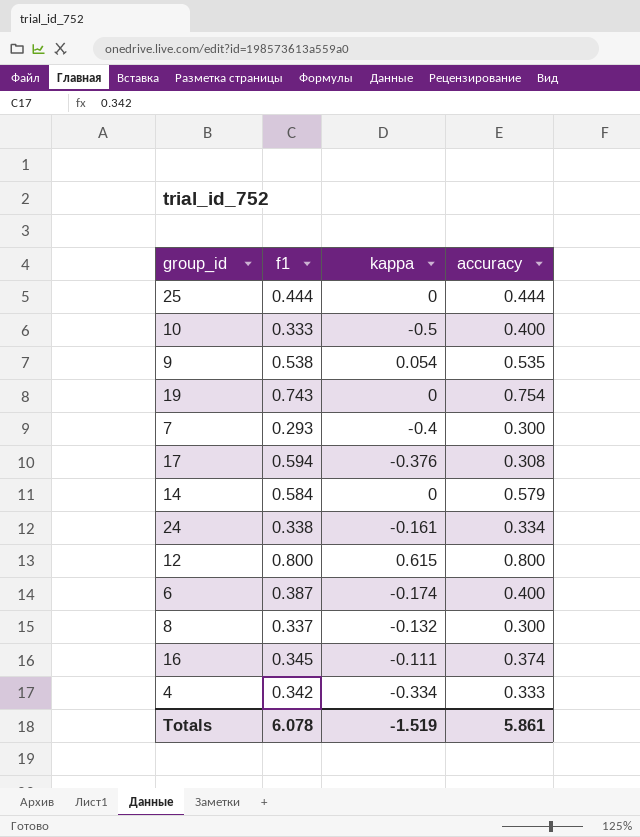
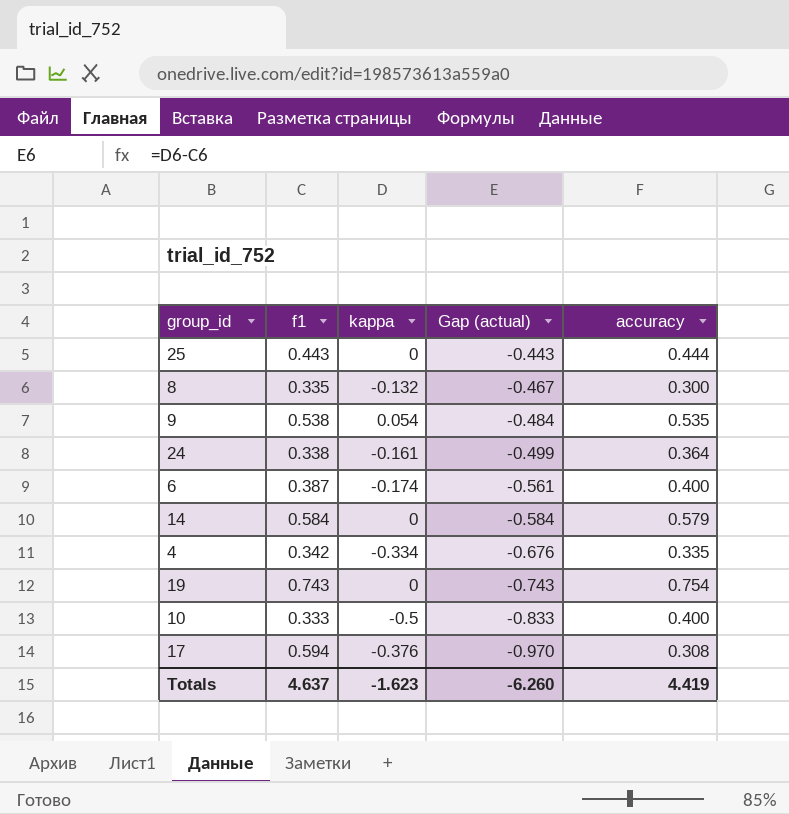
row order: none -> Gap (actual) descending
column Gap (actual) | formula: none -> [kappa] - [f1]
row 7: 0.293 | -0.4 | 0.300 -> none
row 12: 0.800 | 0.615 | 0.800 -> none
row 16: 0.345 | -0.111 | 0.374 -> none
25 | f1: 0.444 -> 0.443
8 | f1: 0.337 -> 0.335
24 | accuracy: 0.334 -> 0.364
4 | accuracy: 0.333 -> 0.335
Totals | f1: 6.078 -> 4.637
Totals | kappa: -1.519 -> -1.623
Totals | accuracy: 5.861 -> 4.419

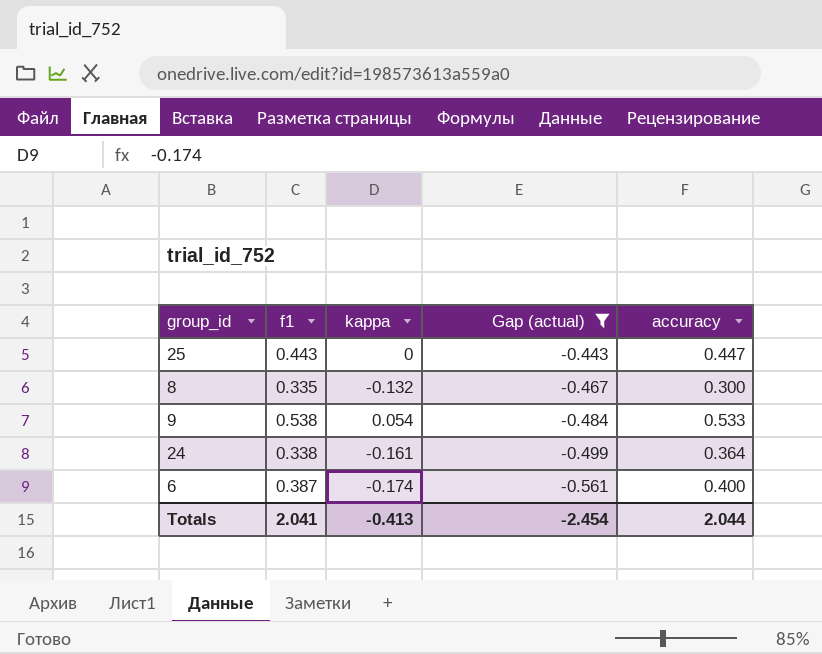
filter: none -> Gap (actual) >= -0.561
25 | accuracy: 0.444 -> 0.447
9 | accuracy: 0.535 -> 0.533
Totals | f1: 4.637 -> 2.041
Totals | kappa: -1.623 -> -0.413
Totals | Gap (actual): -6.260 -> -2.454
Totals | accuracy: 4.419 -> 2.044

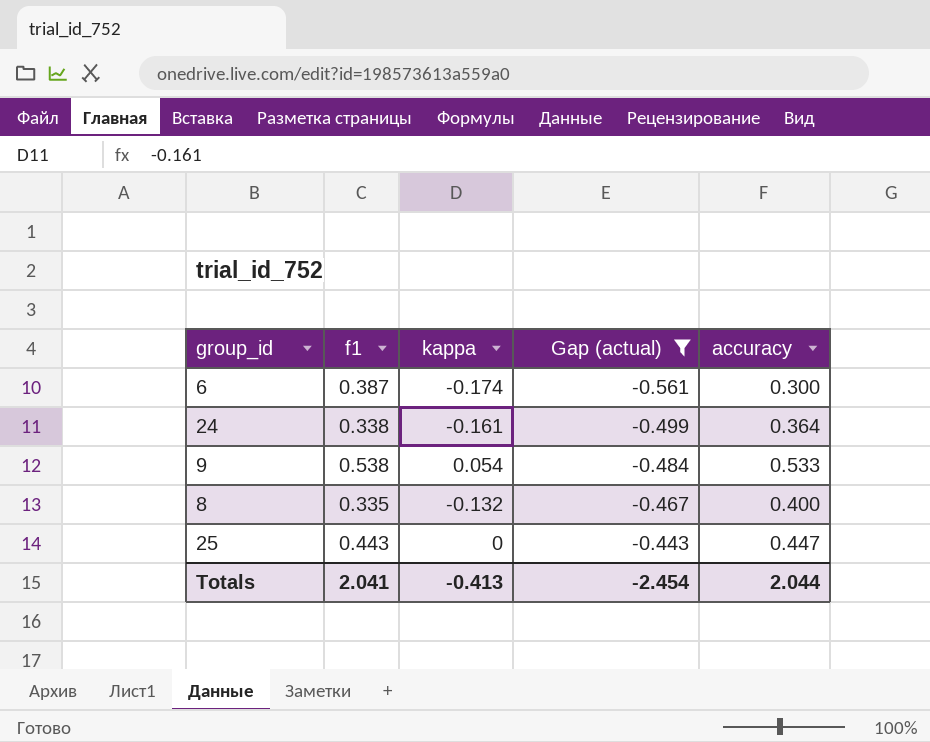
row order: Gap (actual) descending -> Gap (actual) ascending
6 | accuracy: 0.400 -> 0.300
8 | accuracy: 0.300 -> 0.400

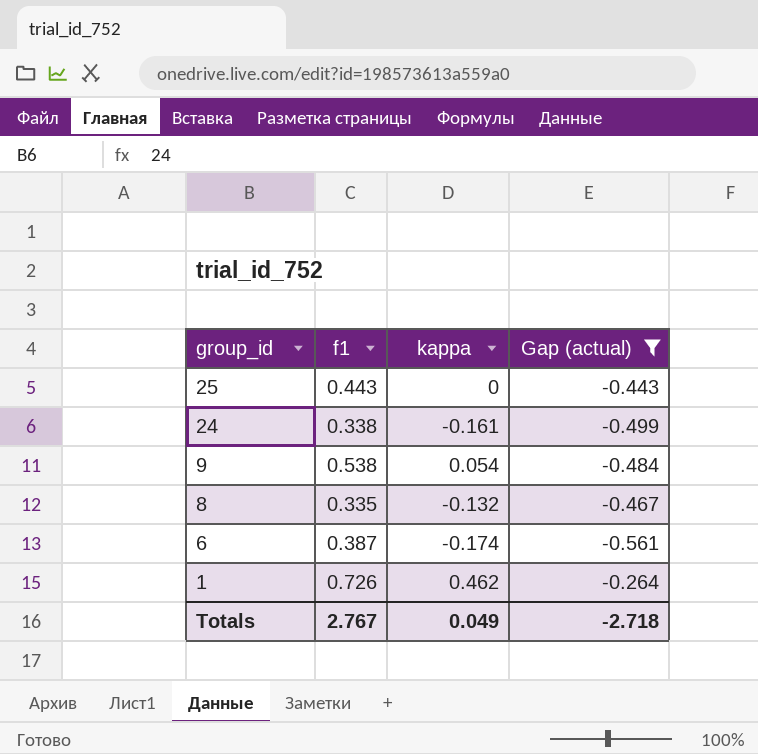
row order: Gap (actual) ascending -> group_id descending
column accuracy | position: 5 -> none
row 1: none -> 0.726 | 0.462 | -0.264
Totals | f1: 2.041 -> 2.767
Totals | kappa: -0.413 -> 0.049
Totals | Gap (actual): -2.454 -> -2.718

